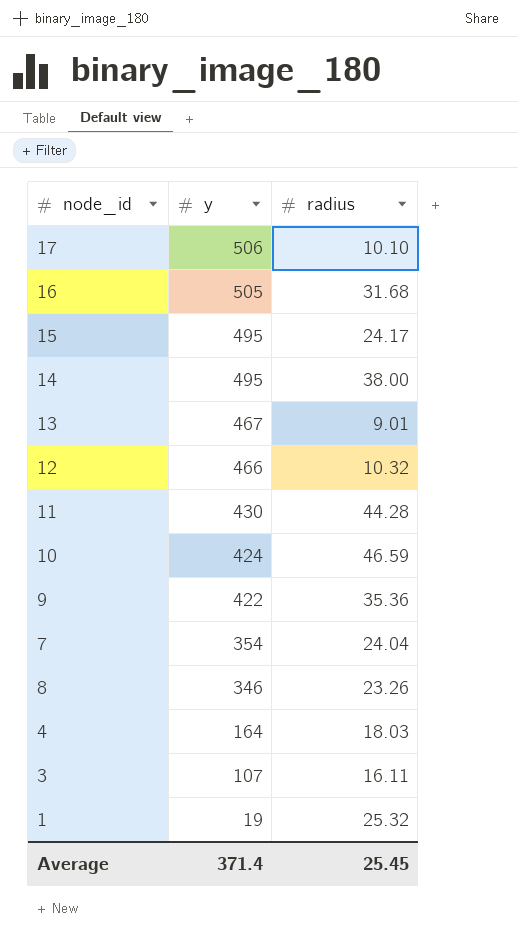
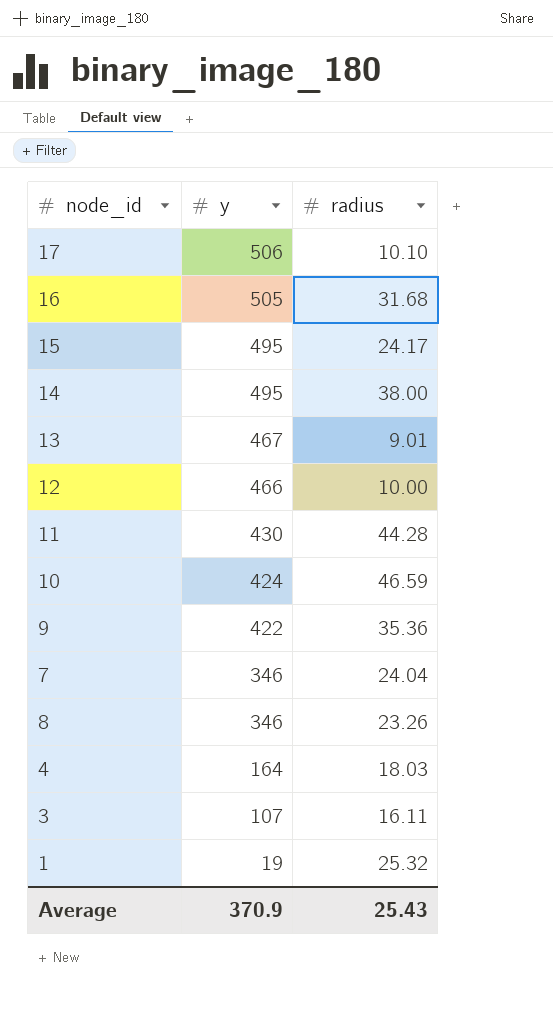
12 | radius: 10.32 -> 10.00
7 | y: 354 -> 346
Average | y: 371.4 -> 370.9
Average | radius: 25.45 -> 25.43

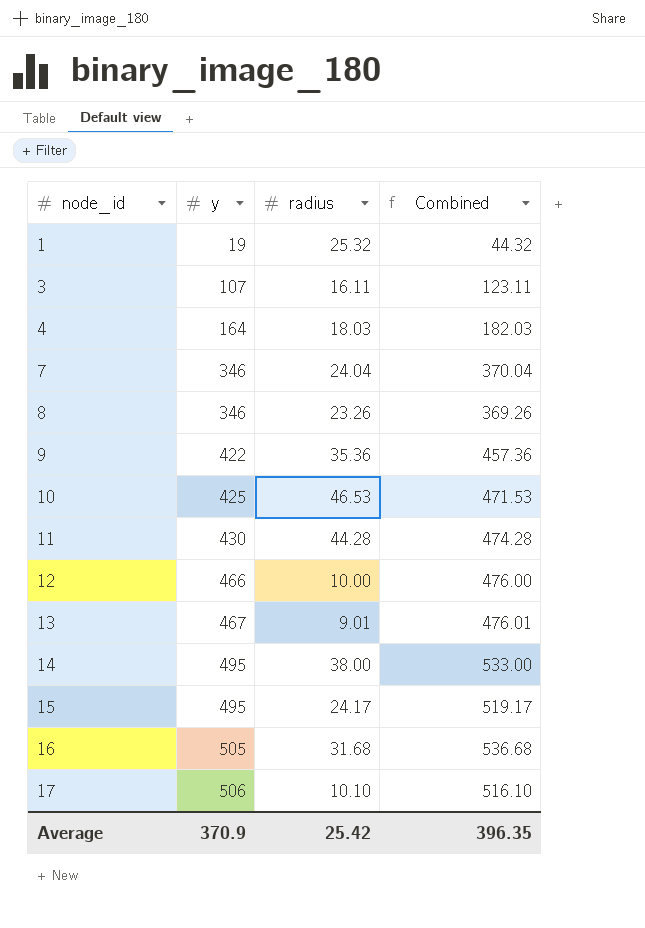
row order: y descending -> node_id ascending
column Combined | formula: none -> [y] + [radius]
10 | y: 424 -> 425
10 | radius: 46.59 -> 46.53
Average | radius: 25.43 -> 25.42

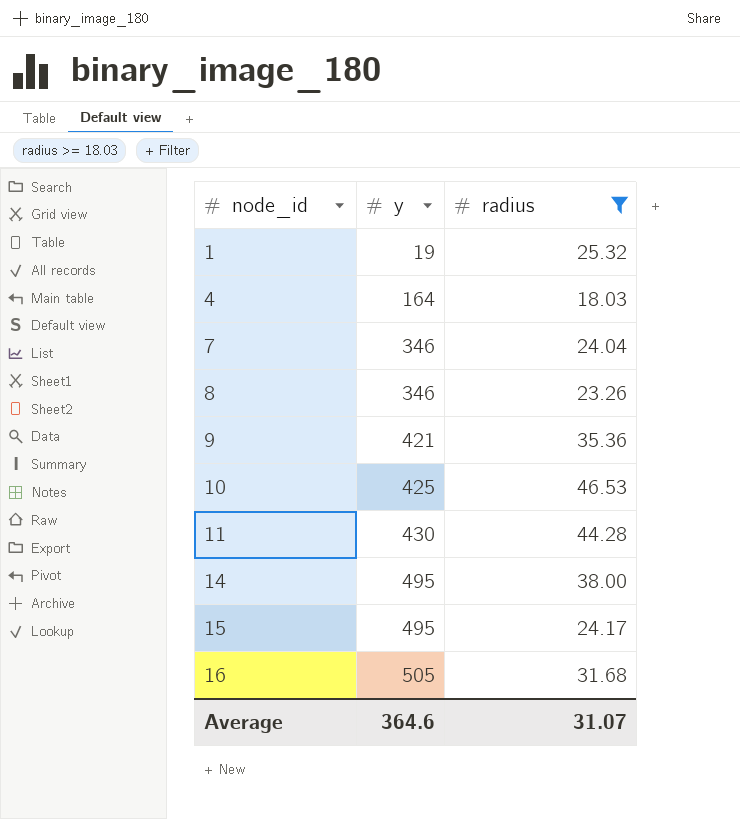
filter: none -> radius >= 18.03
column Combined | formula: [y] + [radius] -> none
9 | y: 422 -> 421
Average | y: 370.9 -> 364.6
Average | radius: 25.42 -> 31.07

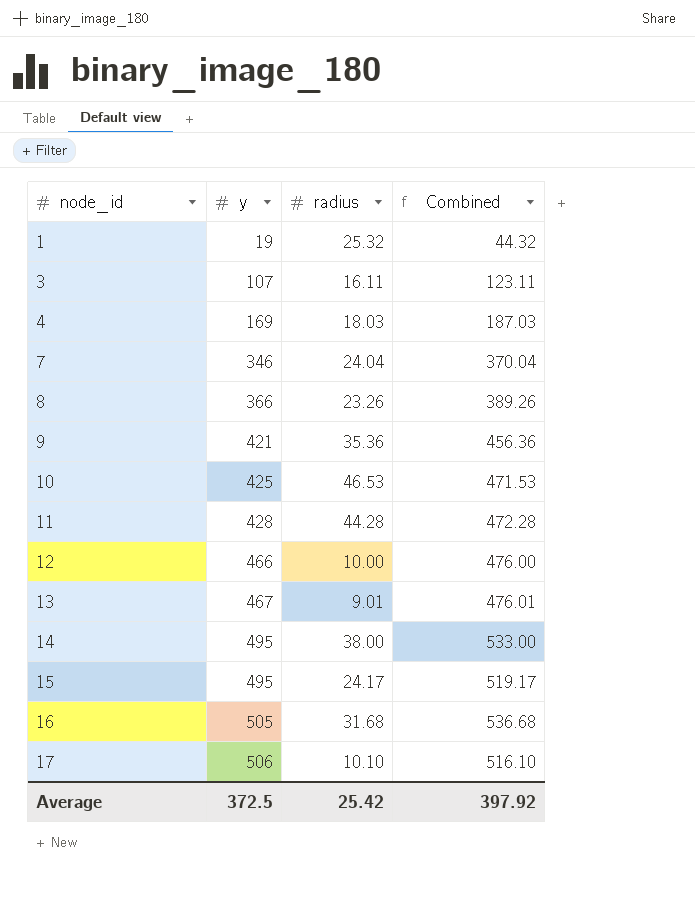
filter: radius >= 18.03 -> none
column Combined | formula: none -> [y] + [radius]
4 | y: 164 -> 169
8 | y: 346 -> 366
11 | y: 430 -> 428
Average | y: 364.6 -> 372.5
Average | radius: 31.07 -> 25.42

